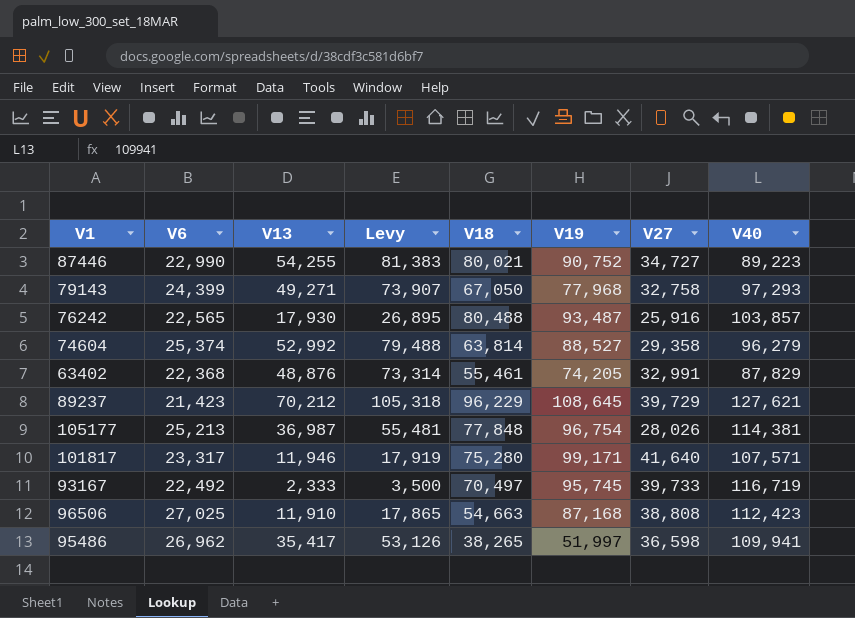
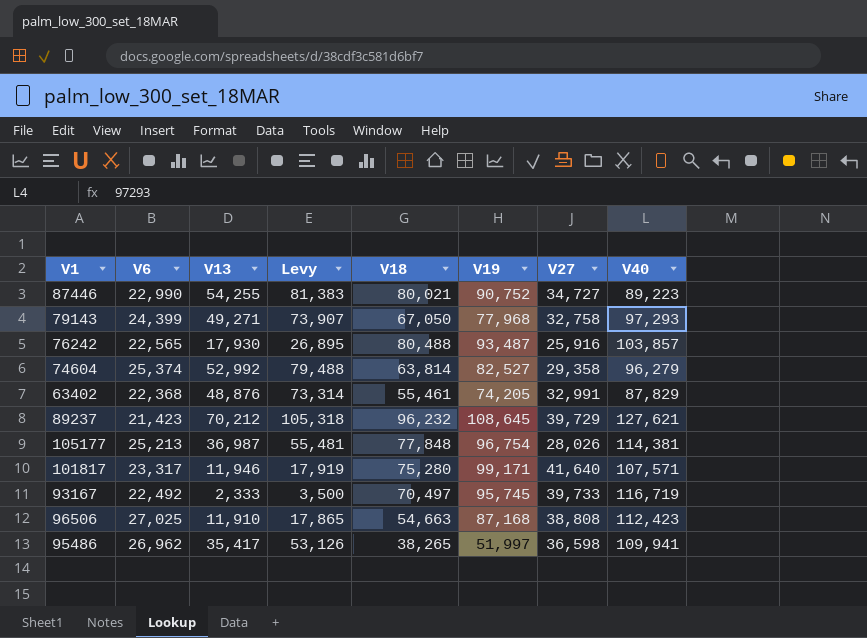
74604 | V19: 88,527 -> 82,527
89237 | V18: 96,229 -> 96,232

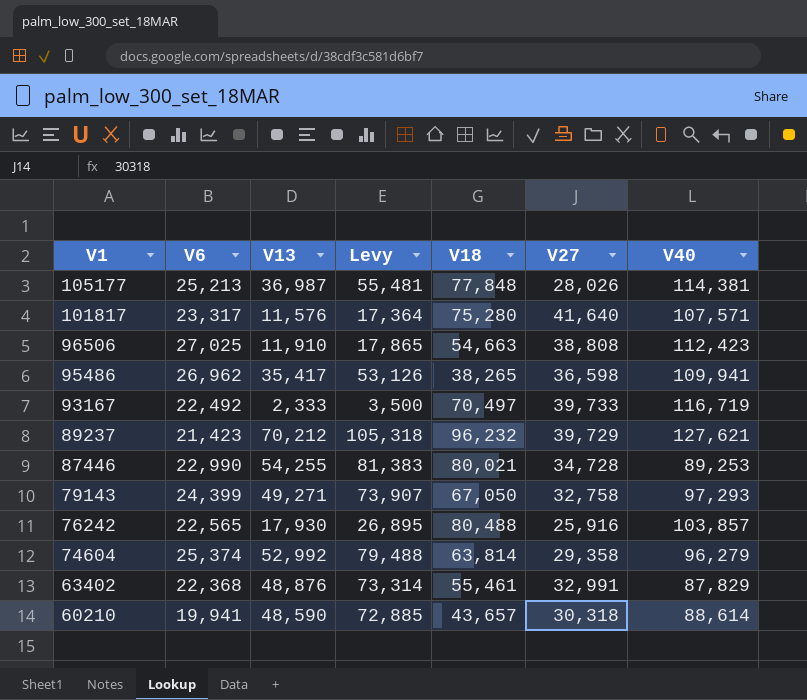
row order: none -> V1 descending
column V19 | position: 6 -> none
101817 | V13: 11,946 -> 11,576
101817 | Levy: 17,919 -> 17,364
87446 | V27: 34,727 -> 34,728
87446 | V40: 89,223 -> 89,253
row 60210: none -> 19,941 | 48,590 | 72,885 | 43,657 | 30,318 | 88,614

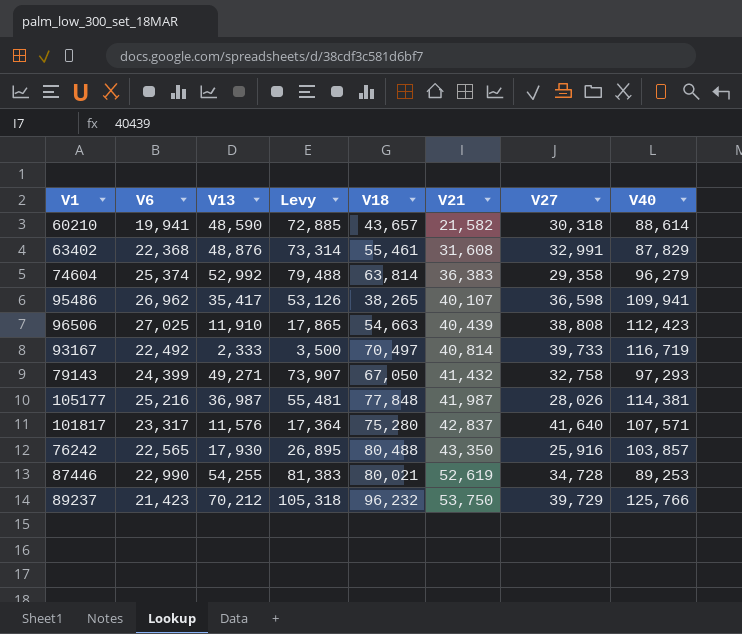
row order: V1 descending -> V21 ascending
column V21 | position: none -> 6
105177 | V6: 25,213 -> 25,216
89237 | V40: 127,621 -> 125,766

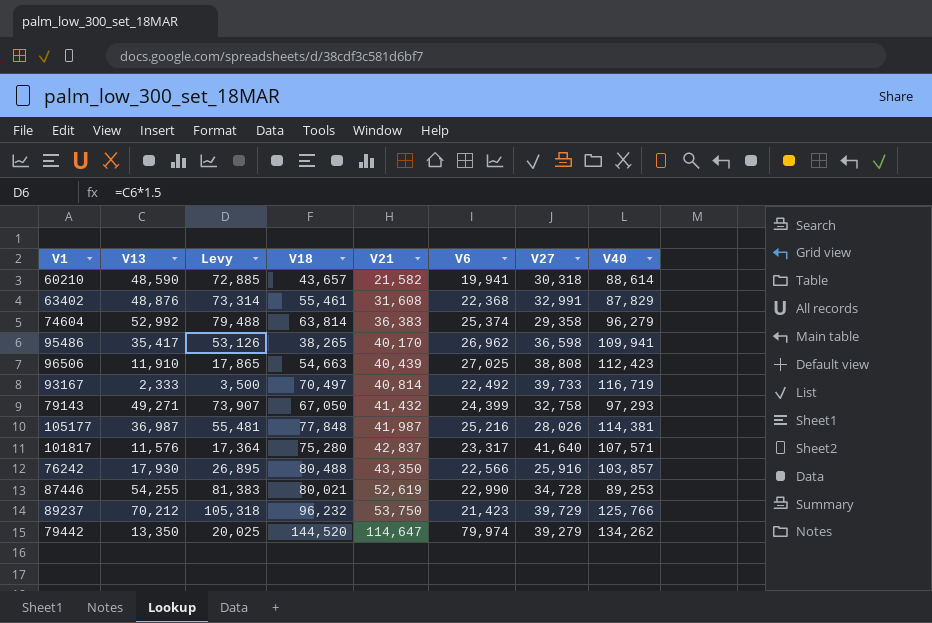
column V6 | position: 2 -> 6
95486 | V21: 40,107 -> 40,170
76242 | V6: 22,565 -> 22,566
row 79442: none -> 13,350 | 20,025 | 144,520 | 114,647 | 79,974 | 39,279 | 134,262

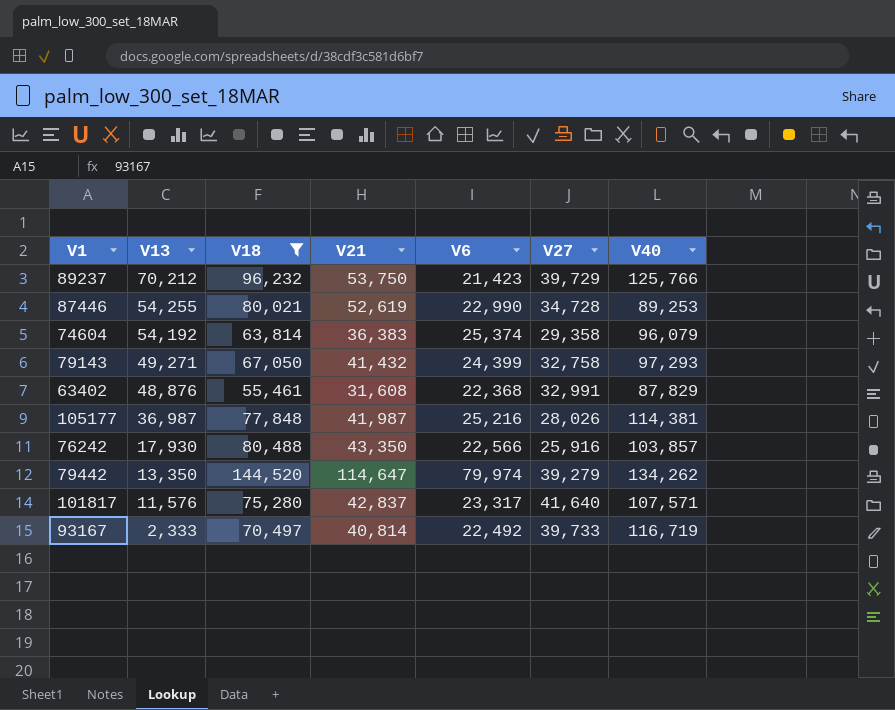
filter: none -> V18 >= 55,461
row order: V21 ascending -> V13 descending
column Levy | formula: [V13] * 1.5 -> none
74604 | V13: 52,992 -> 54,192
74604 | V40: 96,279 -> 96,079

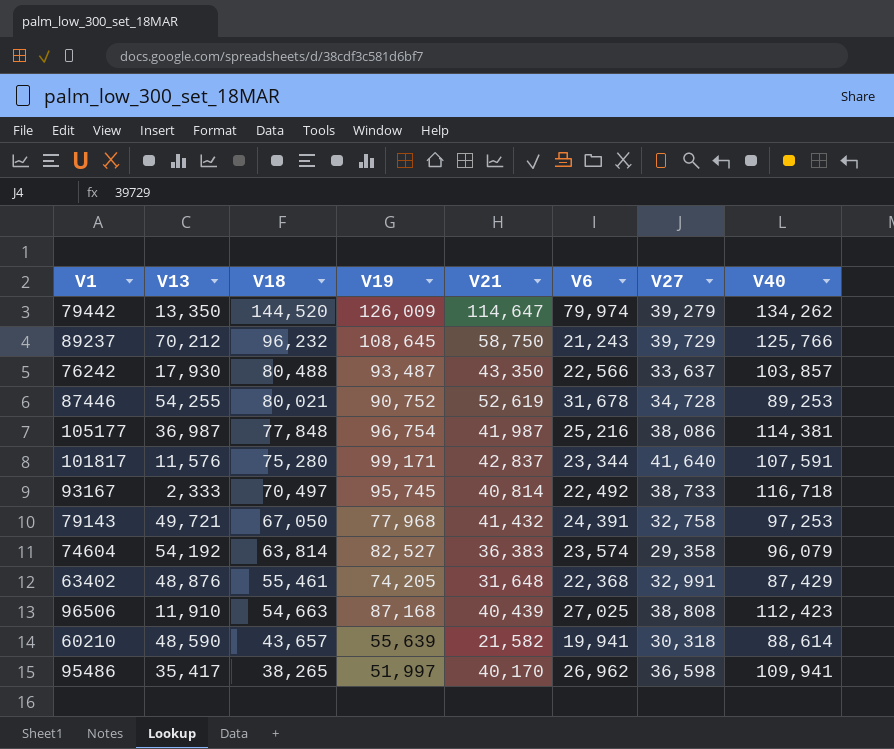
filter: V18 >= 55,461 -> none
row order: V13 descending -> V18 descending
column V19 | position: none -> 4
89237 | V21: 53,750 -> 58,750
89237 | V6: 21,423 -> 21,243
76242 | V27: 25,916 -> 33,637
87446 | V6: 22,990 -> 31,678
105177 | V27: 28,026 -> 38,086
101817 | V6: 23,317 -> 23,344
101817 | V40: 107,571 -> 107,591
93167 | V27: 39,733 -> 38,733
93167 | V40: 116,719 -> 116,718
79143 | V13: 49,271 -> 49,721
79143 | V6: 24,399 -> 24,391
79143 | V40: 97,293 -> 97,253
74604 | V6: 25,374 -> 23,574
63402 | V21: 31,608 -> 31,648
63402 | V40: 87,829 -> 87,429

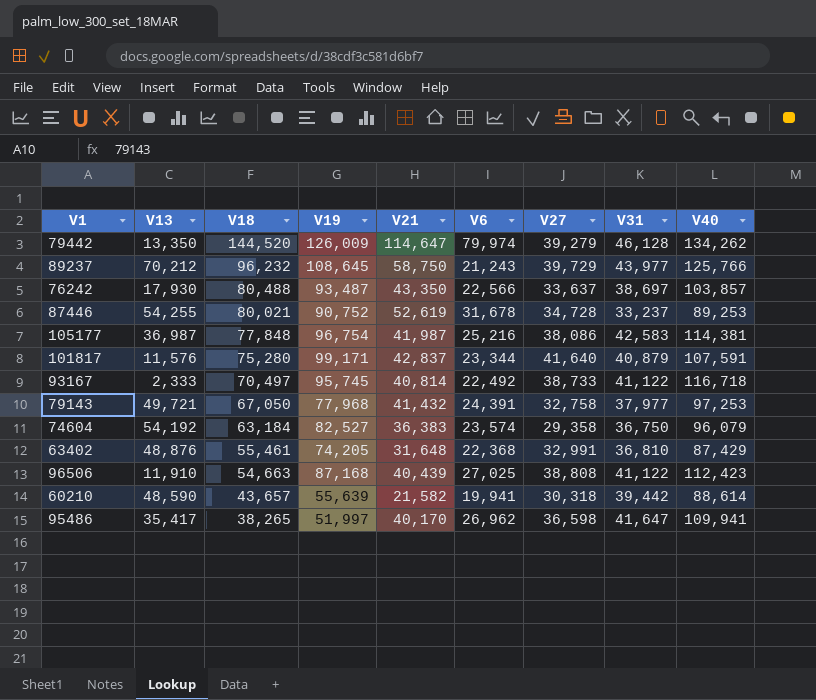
column V31 | position: none -> 8
74604 | V18: 63,814 -> 63,184

